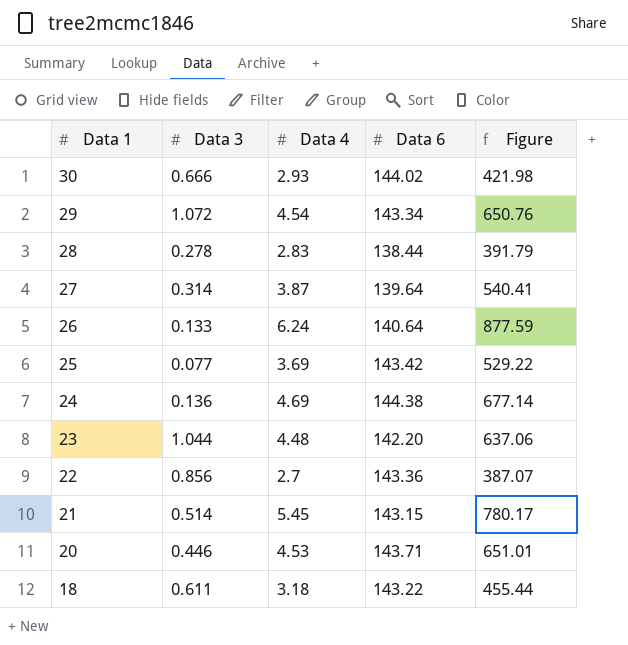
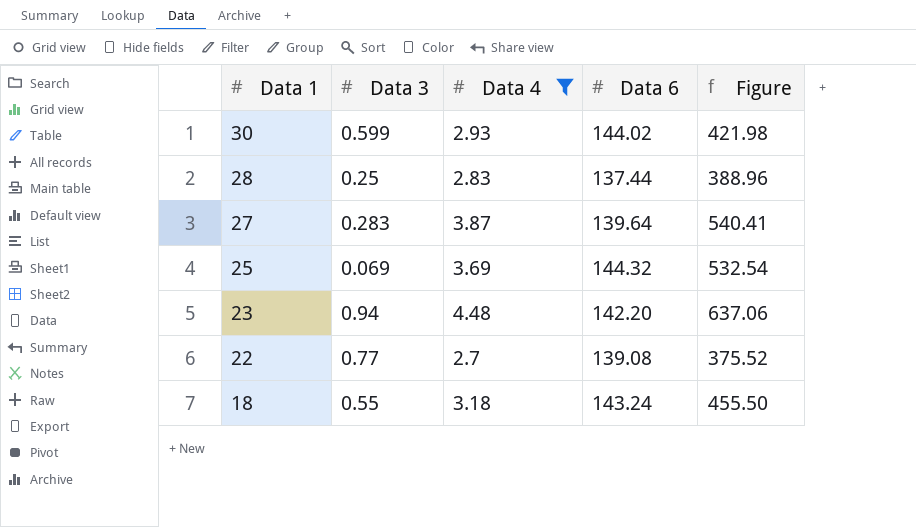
filter: none -> Data 4 <= 4.48
30 | Data 3: 0.666 -> 0.599
28 | Data 3: 0.278 -> 0.25
28 | Data 6: 138.44 -> 137.44
28 | Figure: 391.79 -> 388.96
27 | Data 3: 0.314 -> 0.283
25 | Data 3: 0.077 -> 0.069
25 | Data 6: 143.42 -> 144.32
25 | Figure: 529.22 -> 532.54
23 | Data 3: 1.044 -> 0.94
22 | Data 3: 0.856 -> 0.77
22 | Data 6: 143.36 -> 139.08
22 | Figure: 387.07 -> 375.52
18 | Data 3: 0.611 -> 0.55
18 | Data 6: 143.22 -> 143.24
18 | Figure: 455.44 -> 455.50

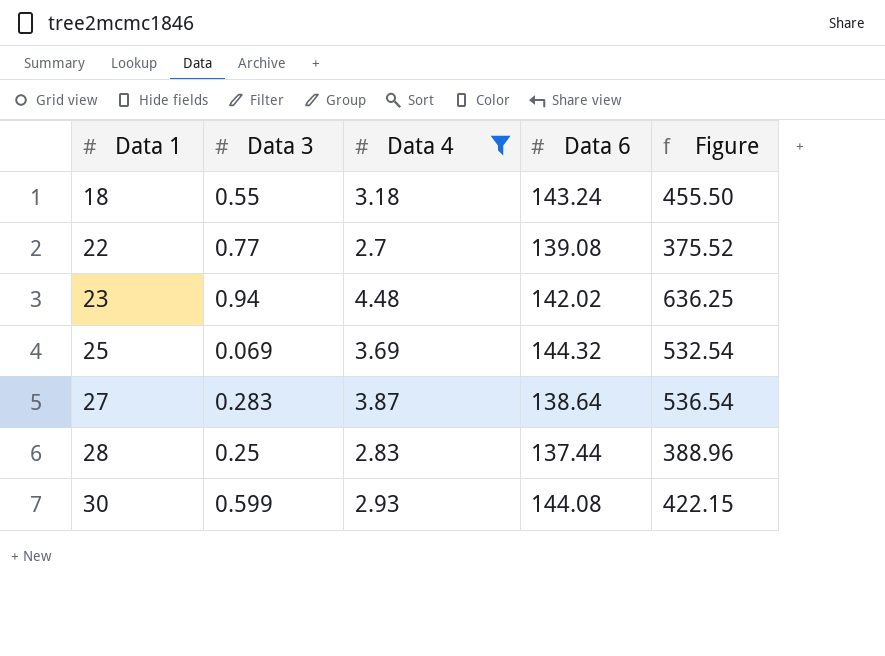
row order: Data 1 descending -> Data 1 ascending
23 | Data 6: 142.20 -> 142.02
23 | Figure: 637.06 -> 636.25
27 | Data 6: 139.64 -> 138.64
27 | Figure: 540.41 -> 536.54
30 | Data 6: 144.02 -> 144.08
30 | Figure: 421.98 -> 422.15

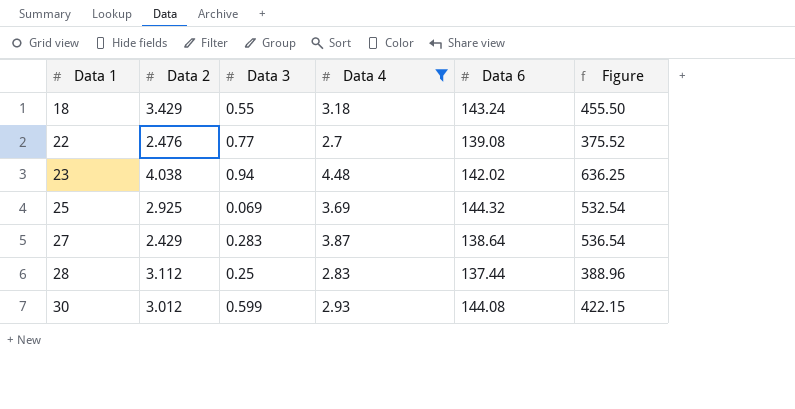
column Data 2 | position: none -> 2

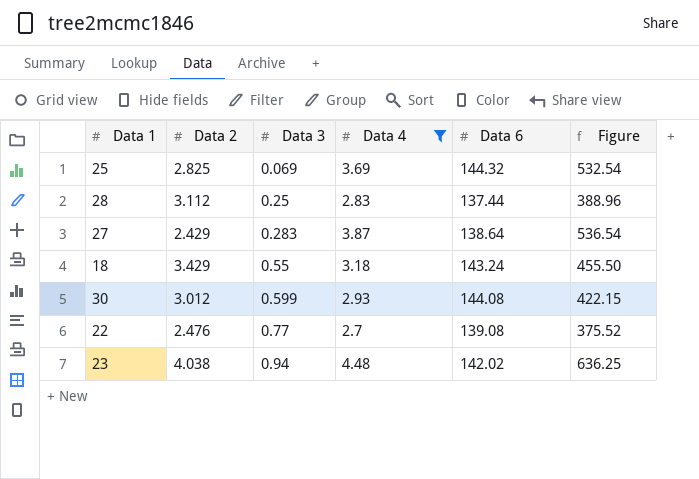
row order: Data 1 ascending -> Data 3 ascending
25 | Data 2: 2.925 -> 2.825

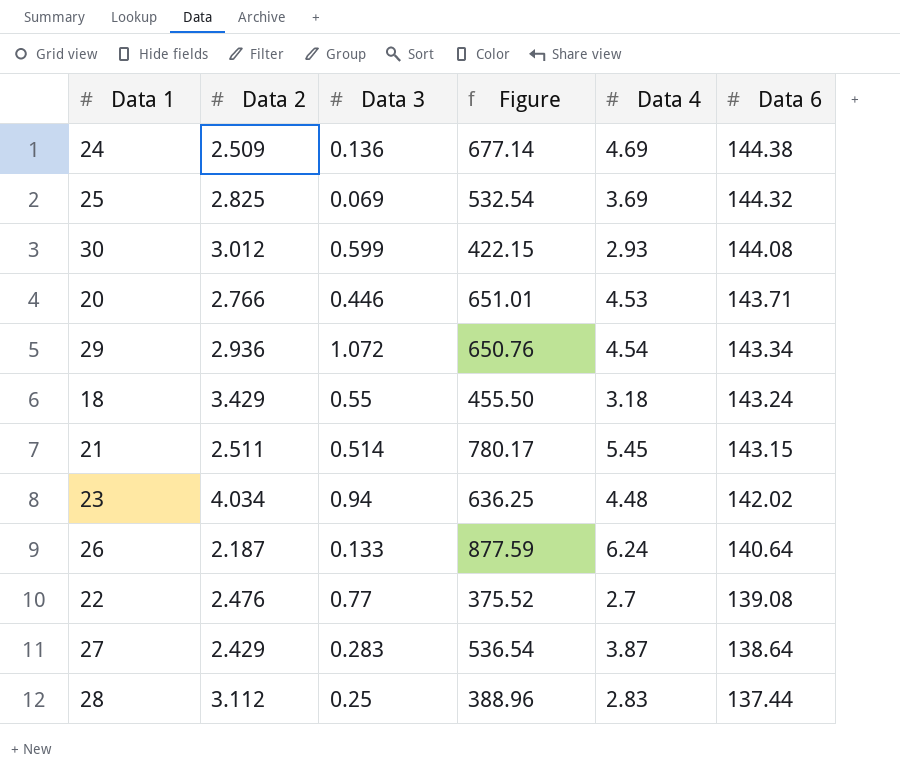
filter: Data 4 <= 4.48 -> none
row order: Data 3 ascending -> Data 6 descending
column Figure | position: 6 -> 4
23 | Data 2: 4.038 -> 4.034

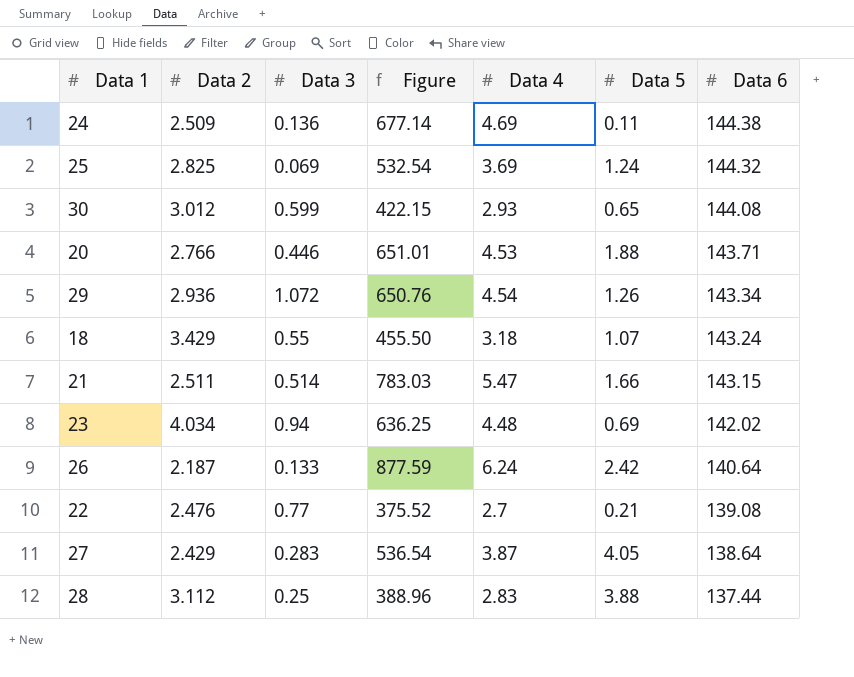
column Data 5 | position: none -> 6
21 | Figure: 780.17 -> 783.03
21 | Data 4: 5.45 -> 5.47

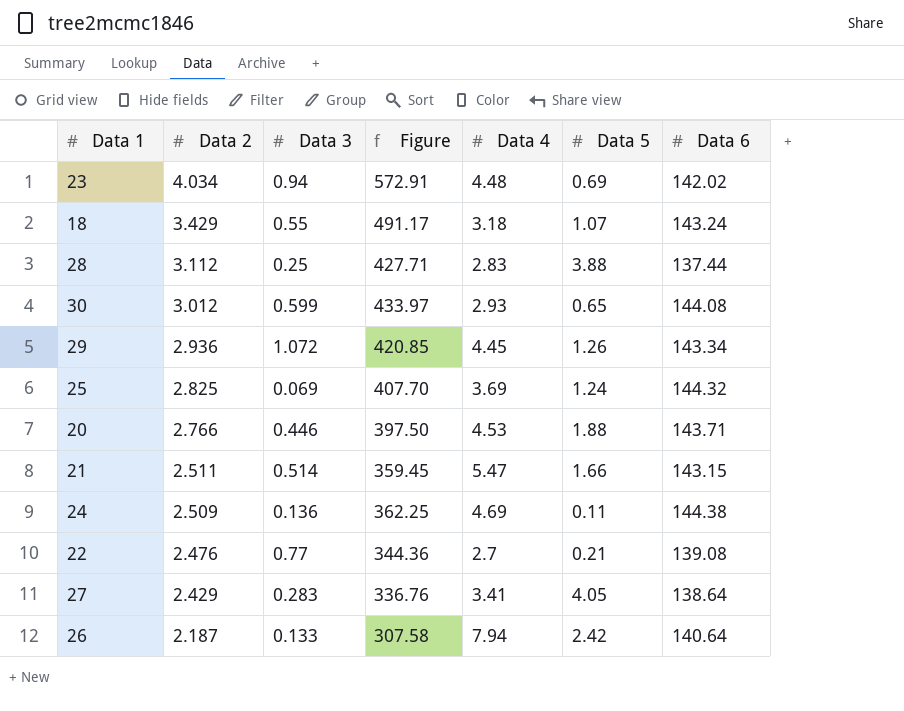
row order: Data 6 descending -> Data 2 descending
column Figure | formula: [Data 4] * [Data 6] -> [Data 2] * [Data 6]
29 | Data 4: 4.54 -> 4.45
27 | Data 4: 3.87 -> 3.41
26 | Data 4: 6.24 -> 7.94

